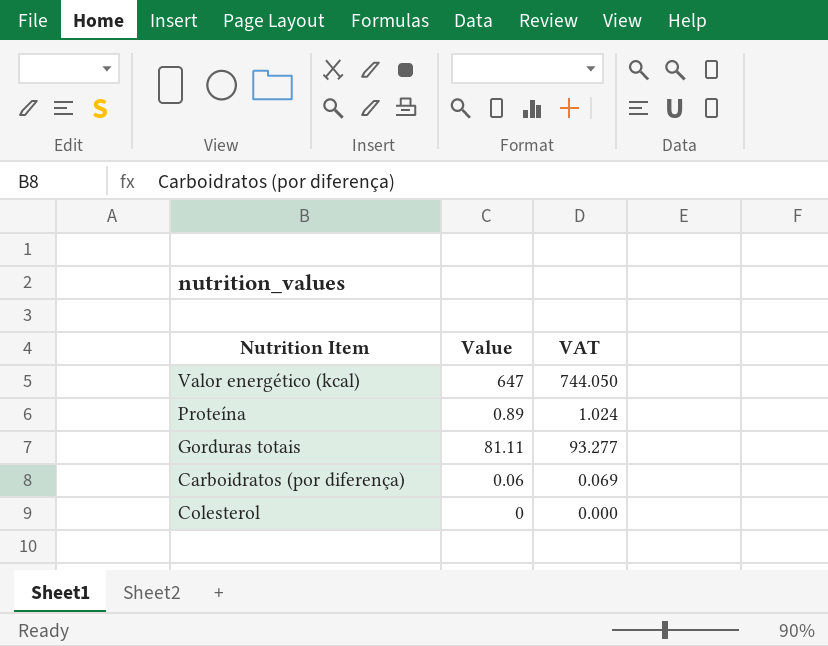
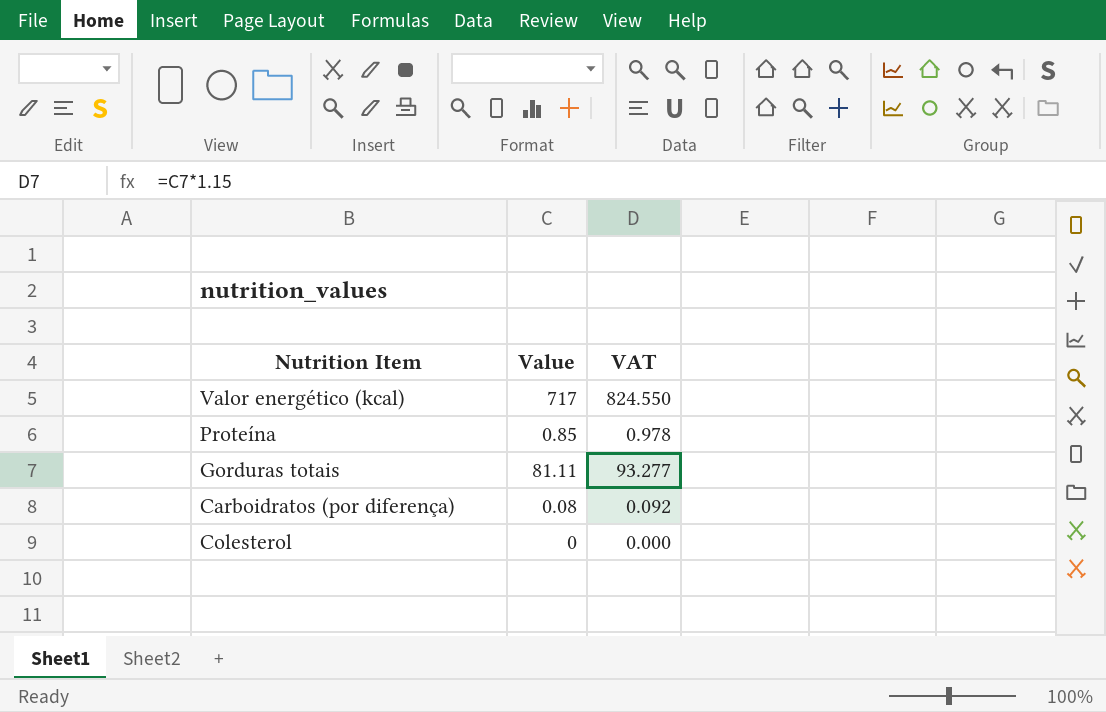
Valor energético (kcal) | Value: 647 -> 717
Valor energético (kcal) | VAT: 744.050 -> 824.550
Proteína | Value: 0.89 -> 0.85
Proteína | VAT: 1.024 -> 0.978
Carboidratos (por diferença) | Value: 0.06 -> 0.08
Carboidratos (por diferença) | VAT: 0.069 -> 0.092

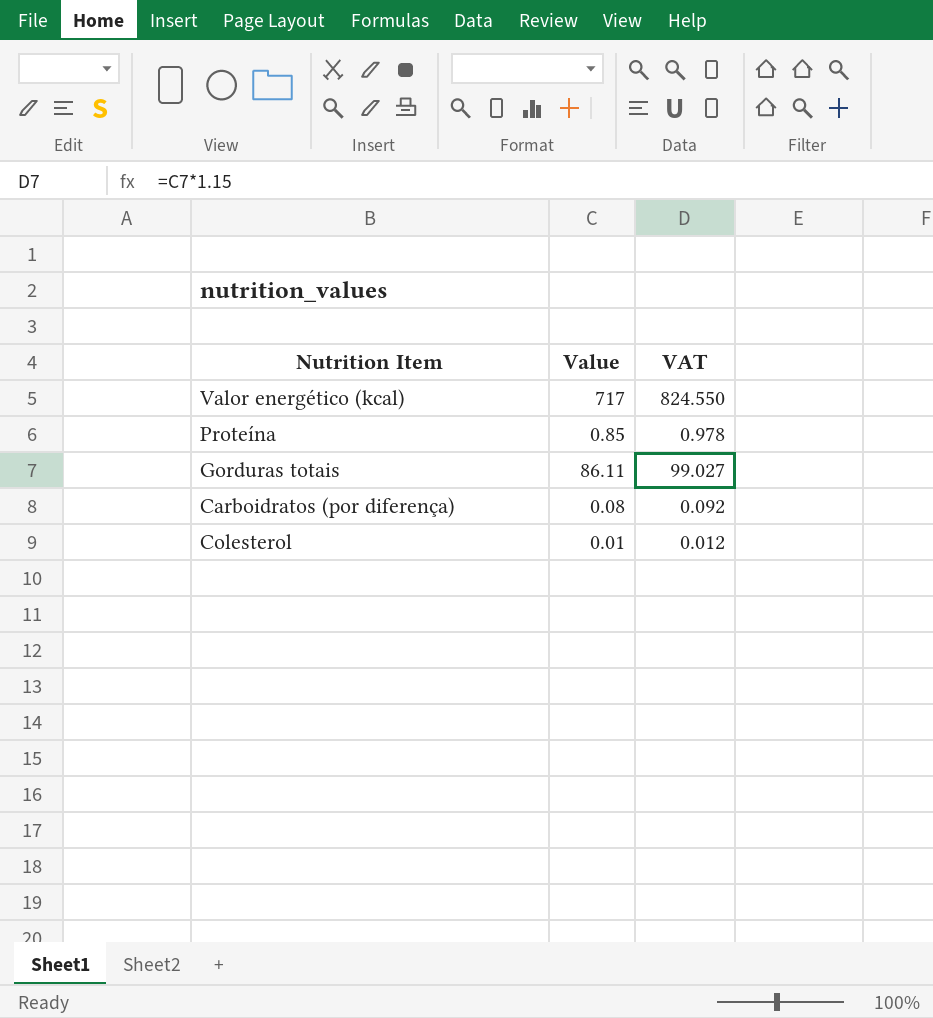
Gorduras totais | Value: 81.11 -> 86.11
Gorduras totais | VAT: 93.277 -> 99.027
Colesterol | Value: 0 -> 0.01
Colesterol | VAT: 0.000 -> 0.012

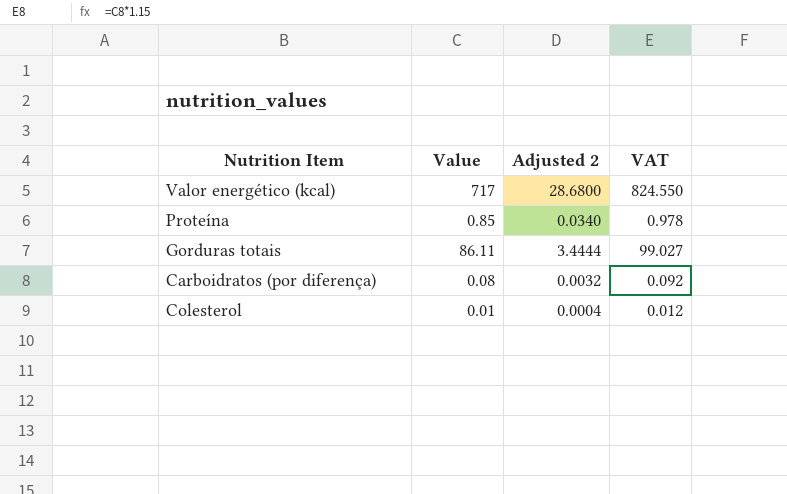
column Adjusted 2 | formula: none -> [Value] * 0.04

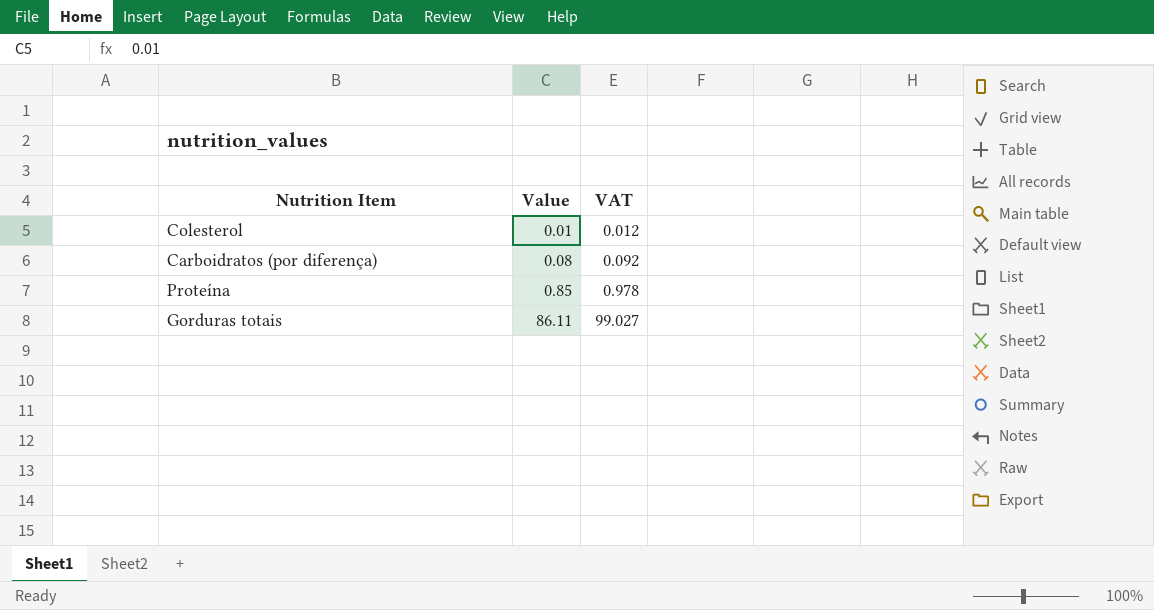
row order: none -> Value ascending
column Adjusted 2 | formula: [Value] * 0.04 -> none
row Valor energético (kcal): 717 | 28.6800 | 824.550 -> none

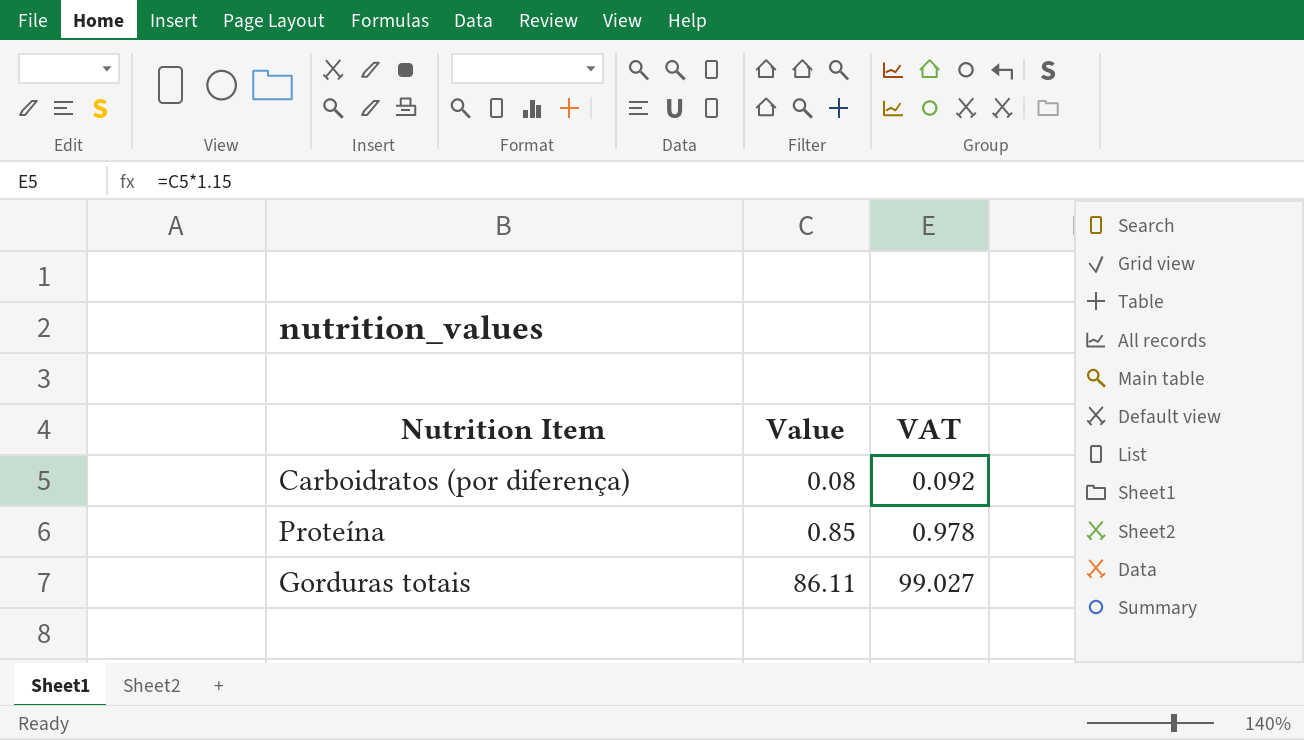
row Colesterol: 0.01 | 0.012 -> none

